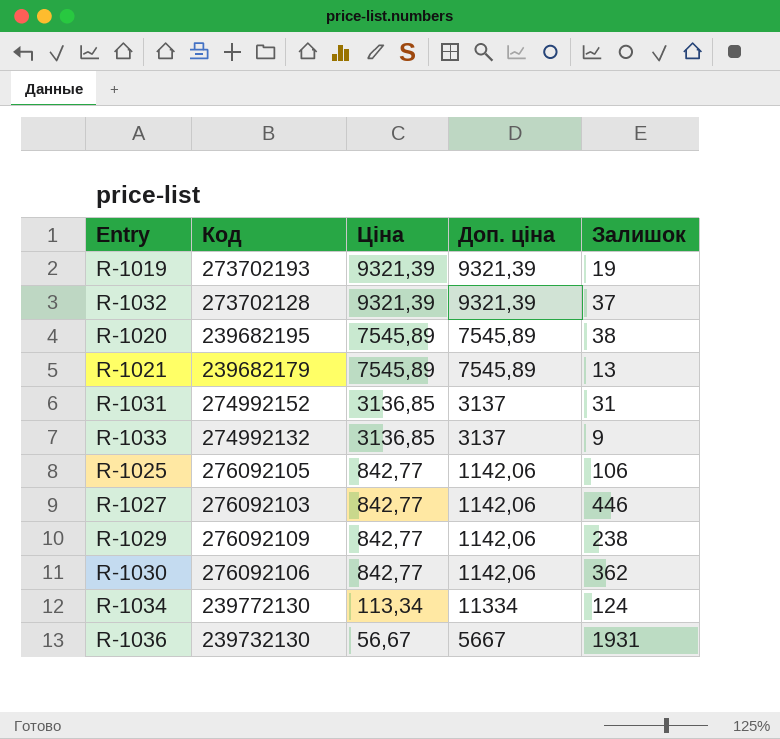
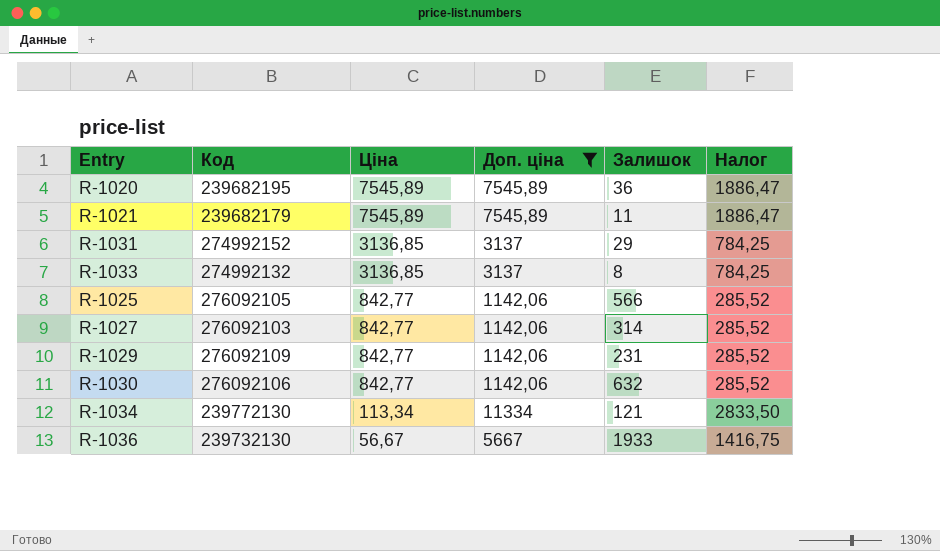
filter: none -> Доп. ціна != 9321,39
column Налог | formula: none -> [Доп. ціна] * 0,25
R-1020 | Залишок: 38 -> 36
R-1021 | Залишок: 13 -> 11
R-1031 | Залишок: 31 -> 29
R-1033 | Залишок: 9 -> 8
R-1025 | Залишок: 106 -> 566
R-1027 | Залишок: 446 -> 314
R-1029 | Залишок: 238 -> 231
R-1030 | Залишок: 362 -> 632
R-1034 | Залишок: 124 -> 121
R-1036 | Залишок: 1931 -> 1933

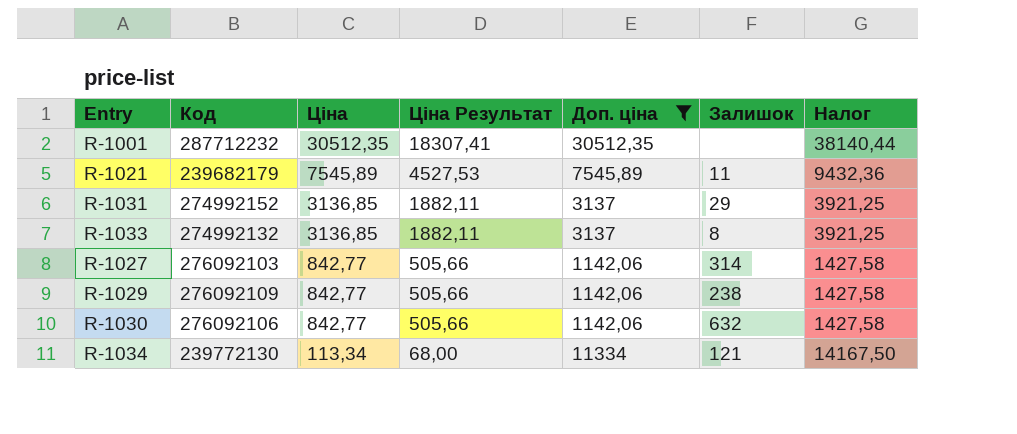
column Ціна Результат | formula: none -> [Ціна] * 0,6
column Налог | formula: [Доп. ціна] * 0,25 -> [Доп. ціна] * 1,25
row R-1020: 239682195 | 7545,89 | 7545,89 | 36 | 1886,47 -> none
row R-1025: 276092105 | 842,77 | 1142,06 | 566 | 285,52 -> none
row R-1036: 239732130 | 56,67 | 5667 | 1933 | 1416,75 -> none
row R-1001: none -> 287712232 | 30512,35 | 18307,41 | 30512,35 | none | 38140,44
R-1029 | Залишок: 231 -> 238

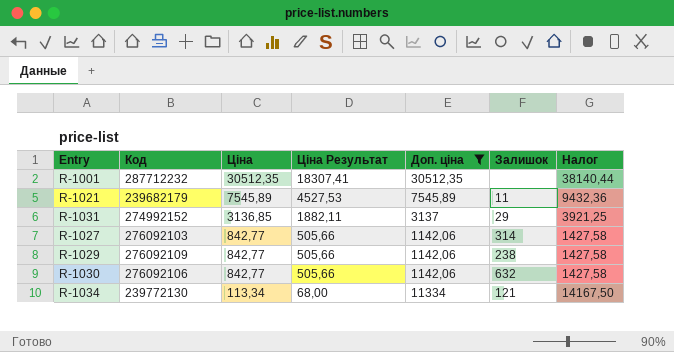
row R-1033: 274992132 | 3136,85 | 1882,11 | 3137 | 8 | 3921,25 -> none

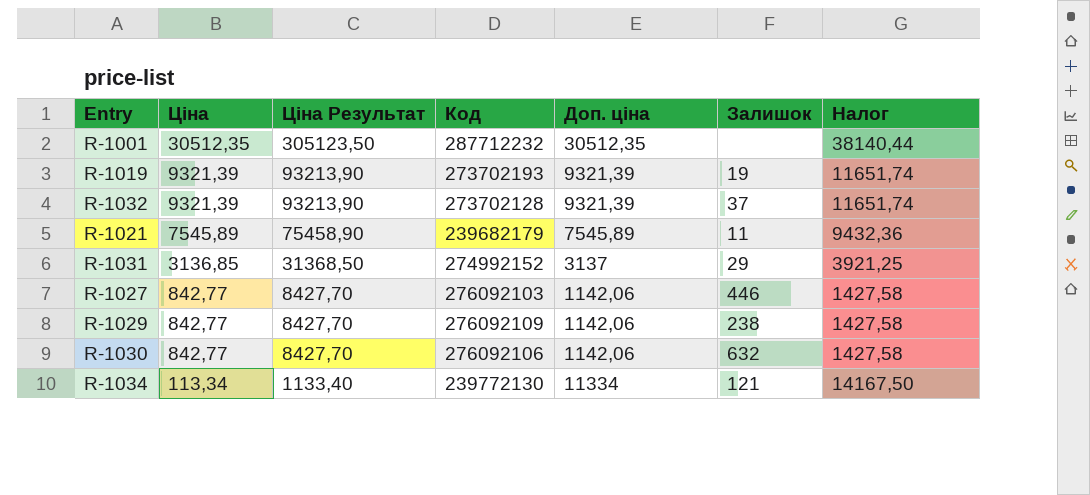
filter: Доп. ціна != 9321,39 -> none
column Ціна Результат | formula: [Ціна] * 0,6 -> [Ціна] * 10
column Код | position: 2 -> 4
R-1027 | Залишок: 314 -> 446

